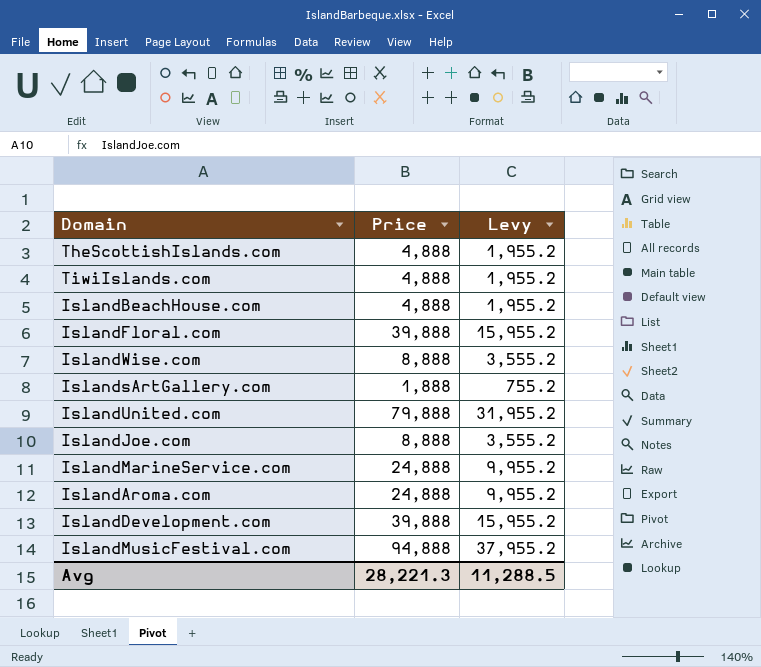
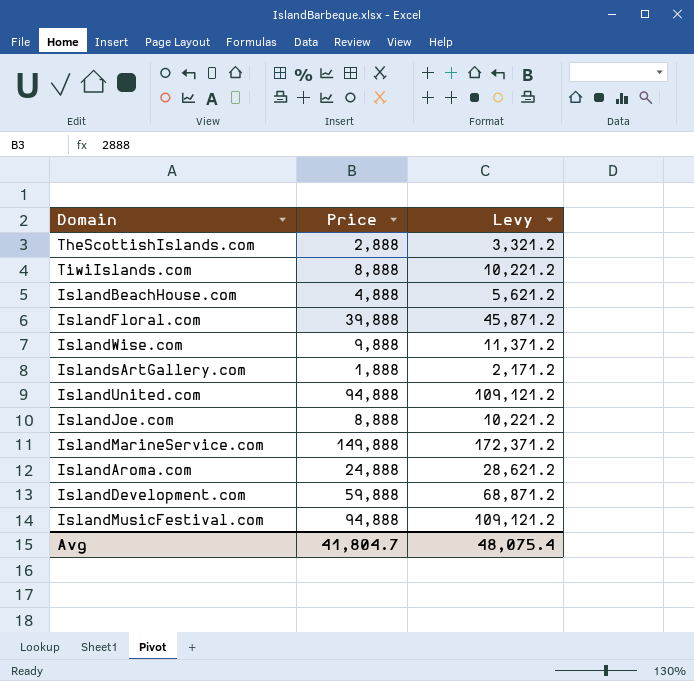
column Levy | formula: [Price] * 0.4 -> [Price] * 1.15
TheScottishIslands.com | Price: 4,888 -> 2,888
TiwiIslands.com | Price: 4,888 -> 8,888
IslandWise.com | Price: 8,888 -> 9,888
IslandUnited.com | Price: 79,888 -> 94,888
IslandMarineService.com | Price: 24,888 -> 149,888
IslandDevelopment.com | Price: 39,888 -> 59,888
Avg | Price: 28,221.3 -> 41,804.7
Avg | Levy: 11,288.5 -> 48,075.4

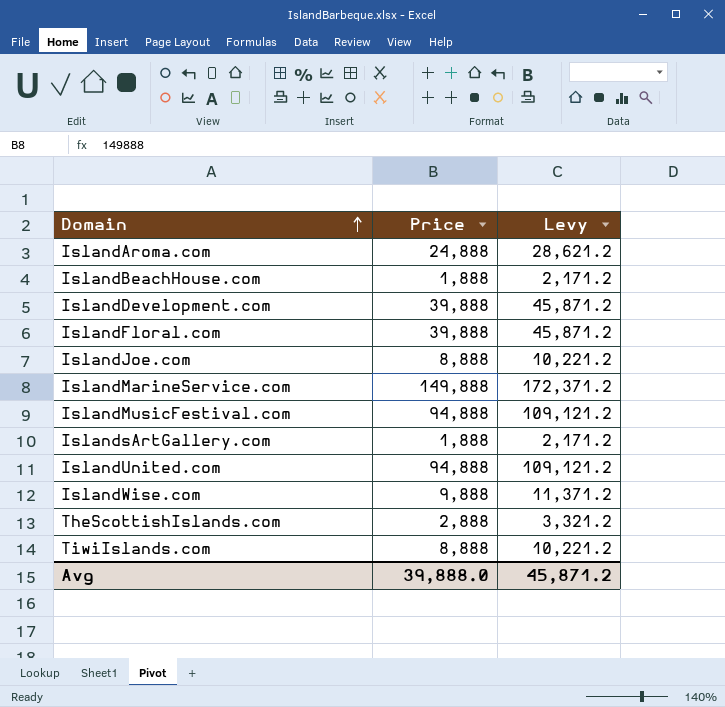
row order: none -> Domain ascending
IslandBeachHouse.com | Price: 4,888 -> 1,888
IslandBeachHouse.com | Levy: 5,621.2 -> 2,171.2
IslandDevelopment.com | Price: 59,888 -> 39,888
IslandDevelopment.com | Levy: 68,871.2 -> 45,871.2
Avg | Price: 41,804.7 -> 39,888.0
Avg | Levy: 48,075.4 -> 45,871.2

